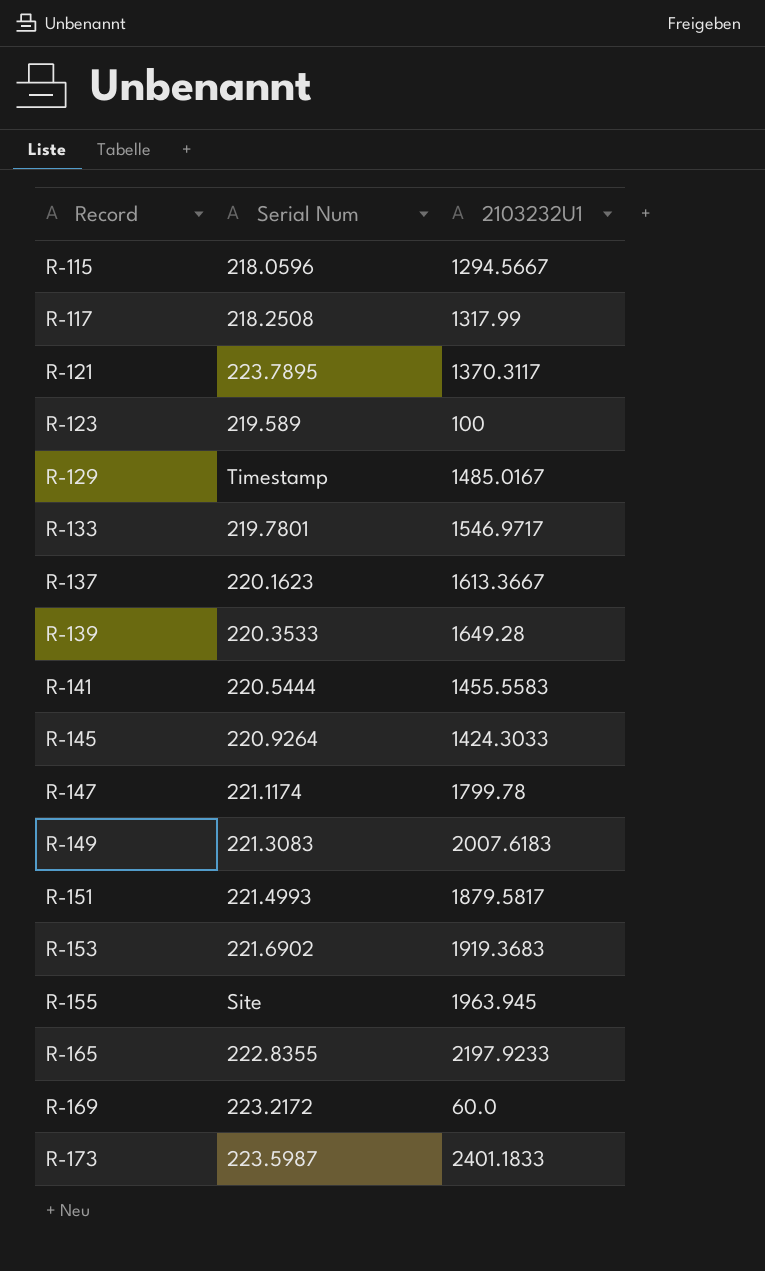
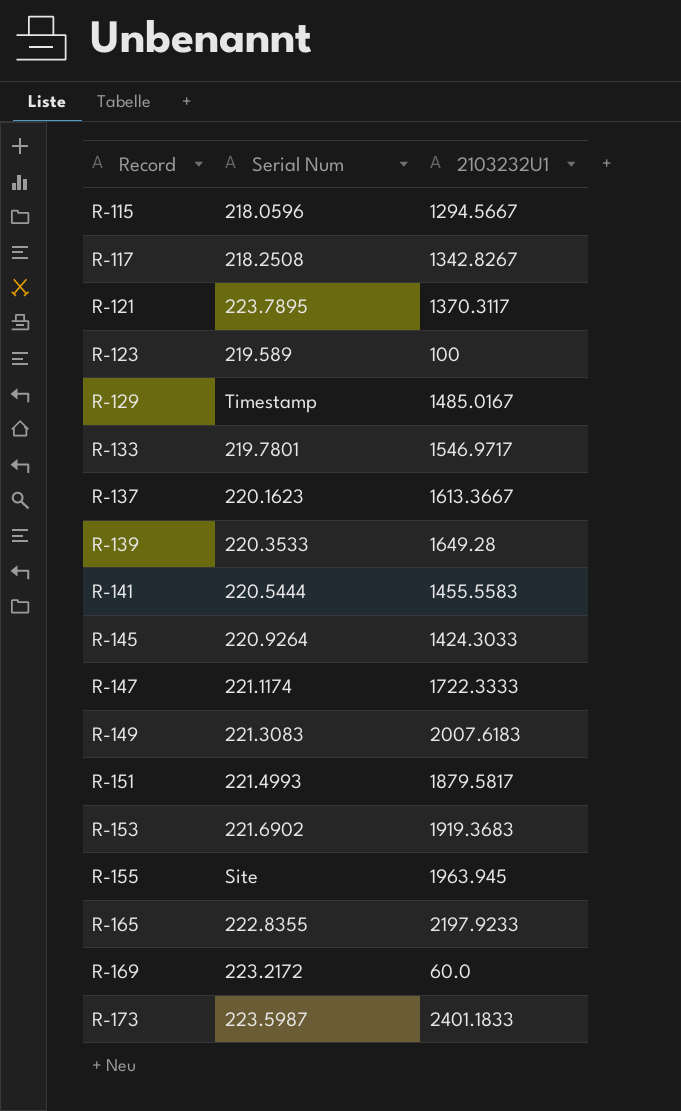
R-117 | 2103232U1: 1317.99 -> 1342.8267
R-147 | 2103232U1: 1799.78 -> 1722.3333

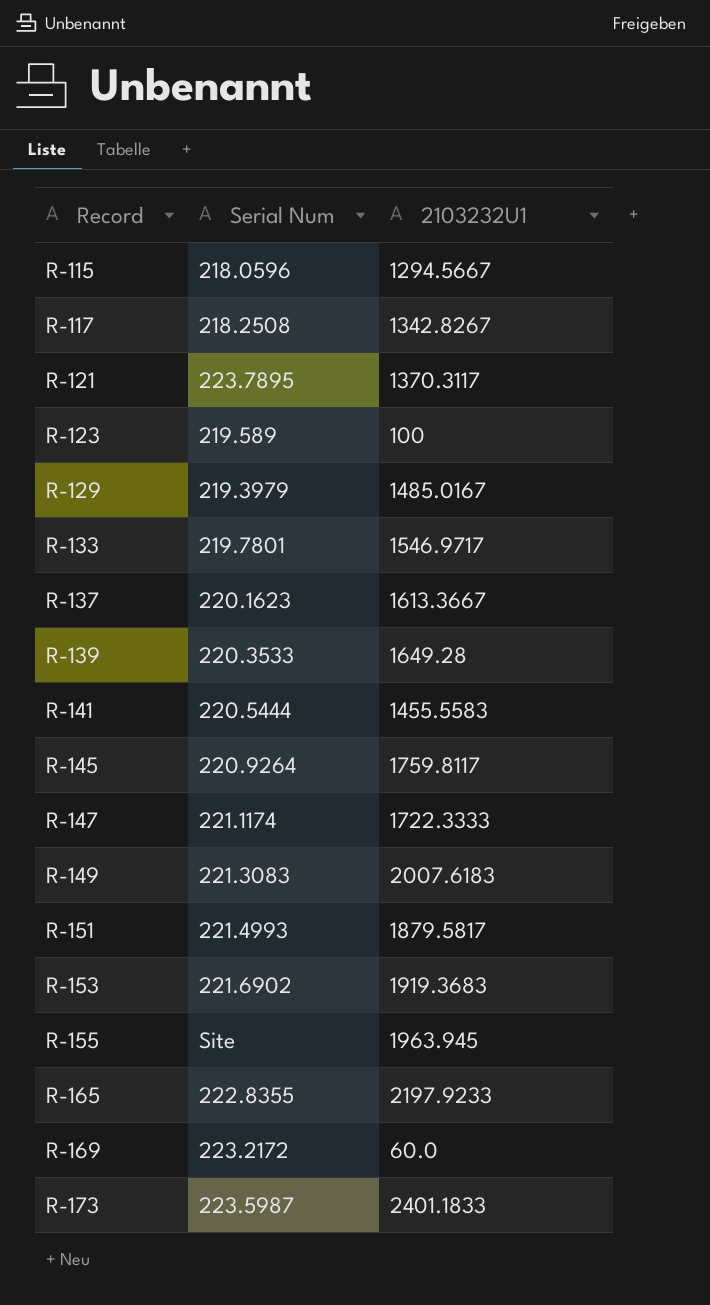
R-129 | Serial Num: Timestamp -> 219.3979
R-145 | 2103232U1: 1424.3033 -> 1759.8117

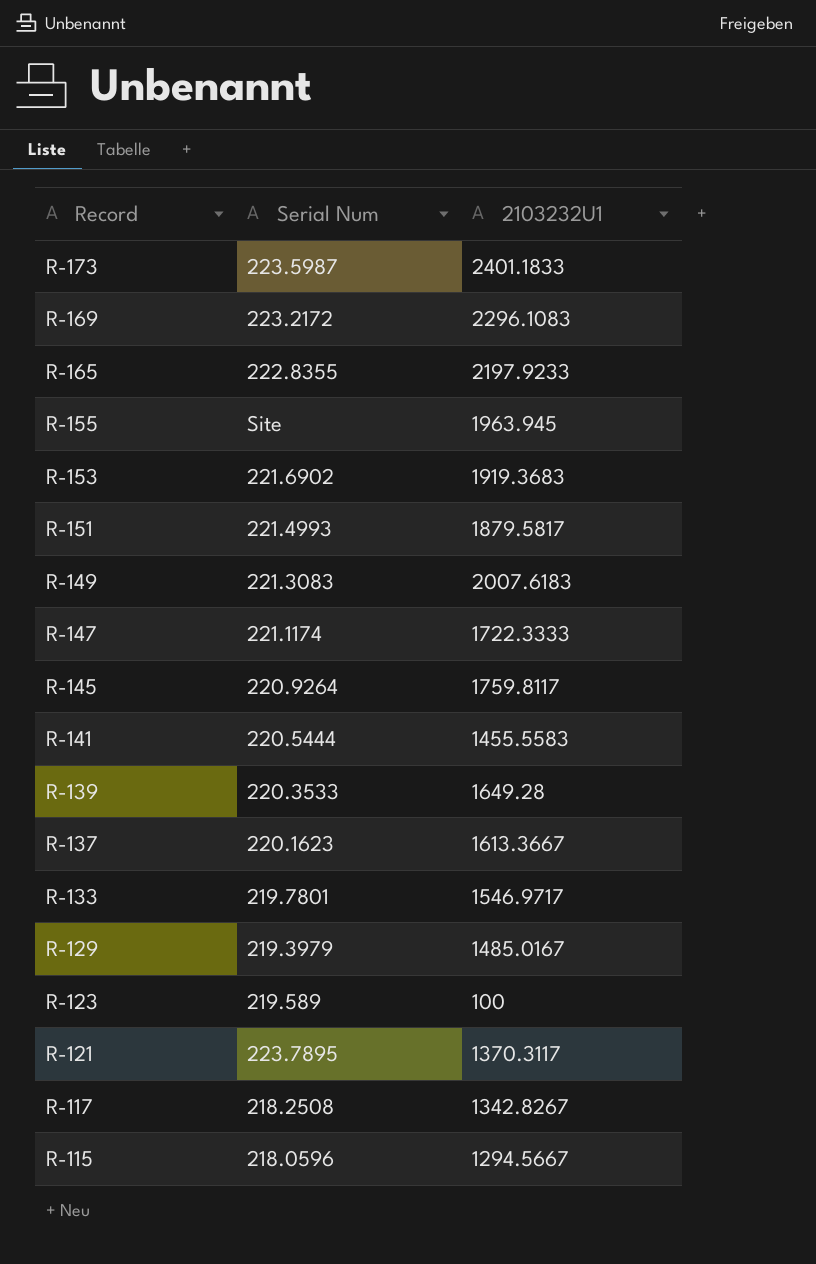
row order: Record ascending -> Record descending
R-169 | 2103232U1: 60.0 -> 2296.1083

